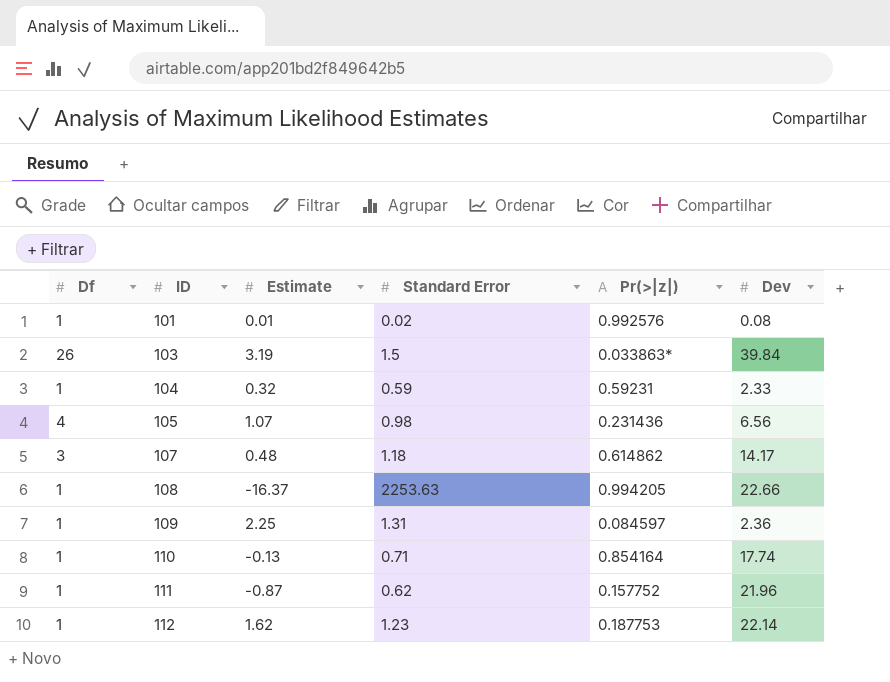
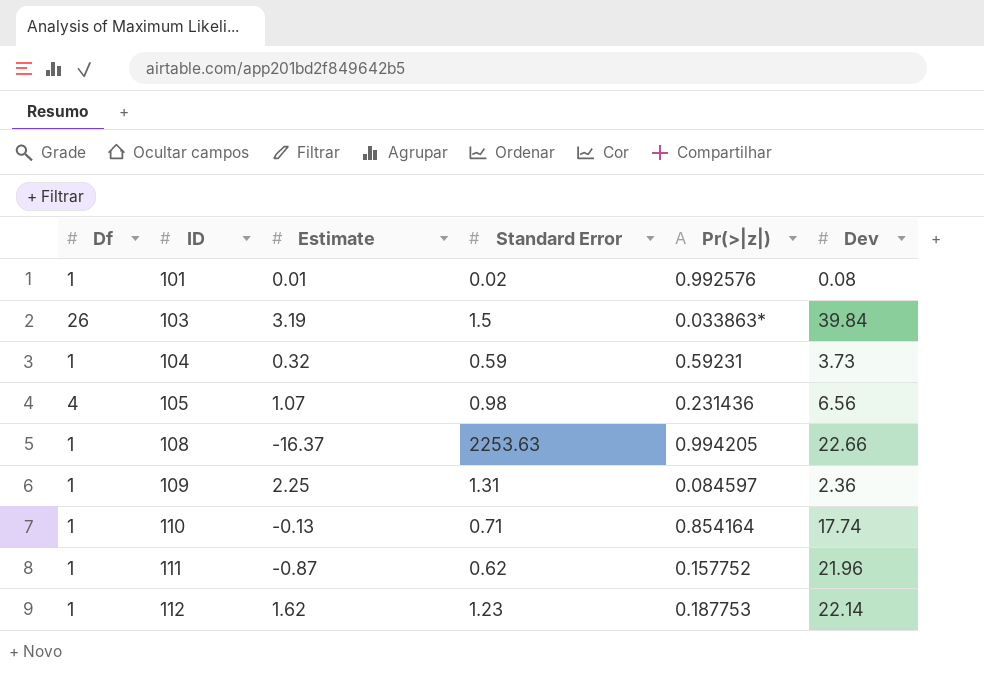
row 107: 3 | 0.48 | 1.18 | 0.614862 | 14.17 -> none
104 | Dev: 2.33 -> 3.73

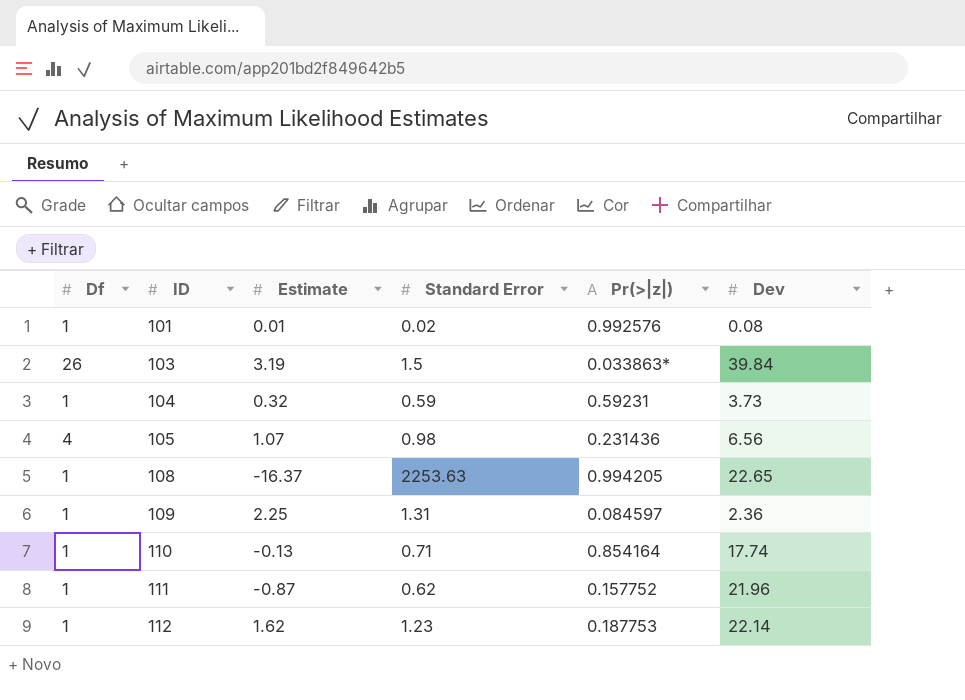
108 | Dev: 22.66 -> 22.65

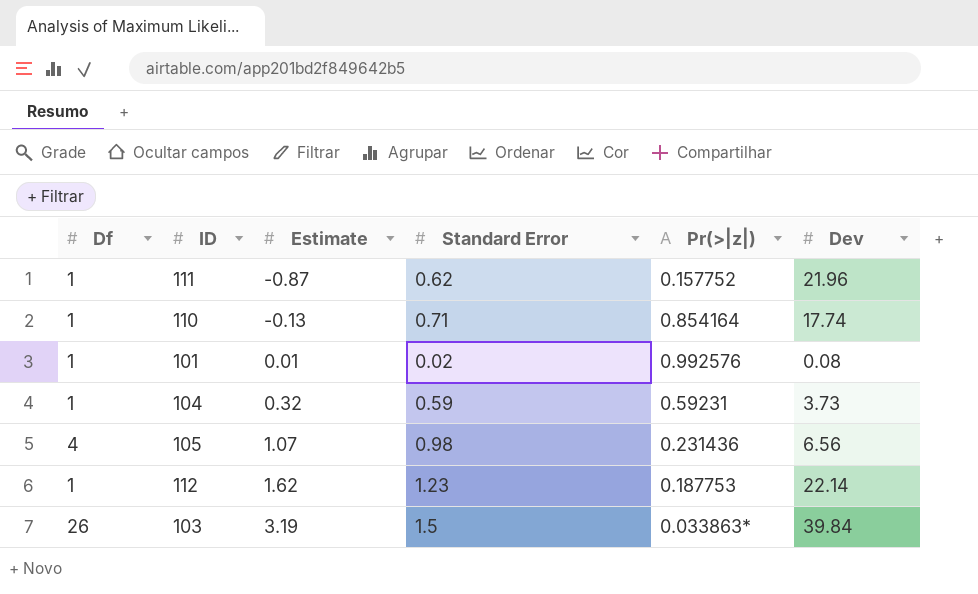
row order: ID ascending -> Estimate ascending
row 108: 1 | -16.37 | 2253.63 | 0.994205 | 22.65 -> none
row 109: 1 | 2.25 | 1.31 | 0.084597 | 2.36 -> none

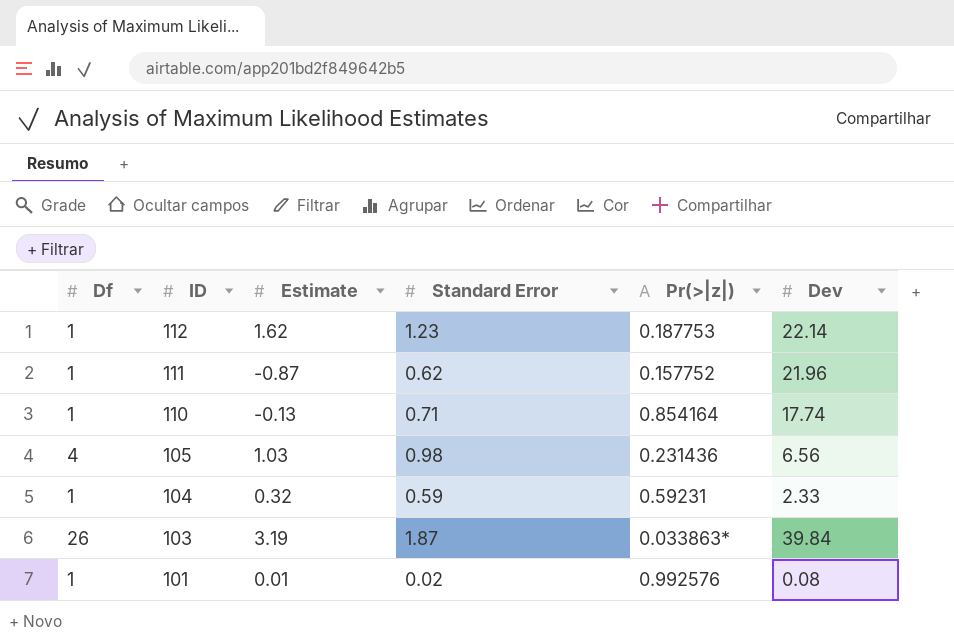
row order: Estimate ascending -> ID descending
105 | Estimate: 1.07 -> 1.03
104 | Dev: 3.73 -> 2.33
103 | Standard Error: 1.5 -> 1.87

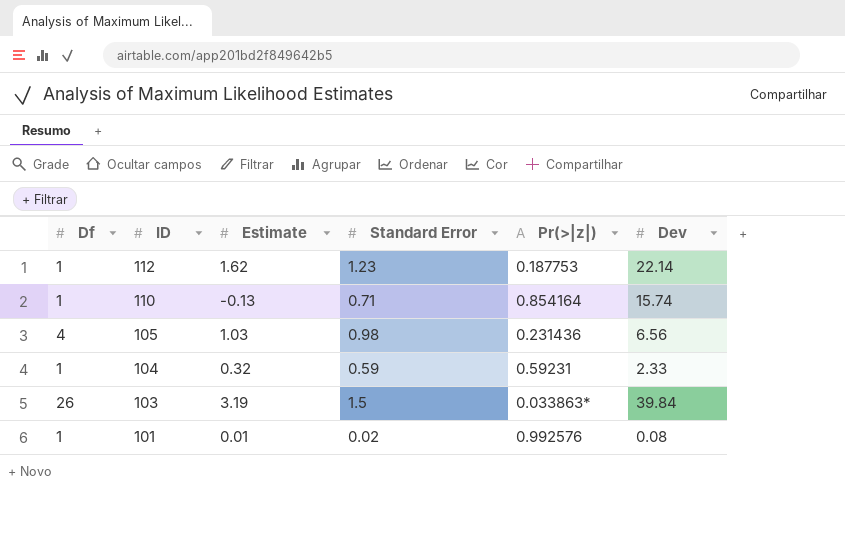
row 111: 1 | -0.87 | 0.62 | 0.157752 | 21.96 -> none
110 | Dev: 17.74 -> 15.74
103 | Standard Error: 1.87 -> 1.5

